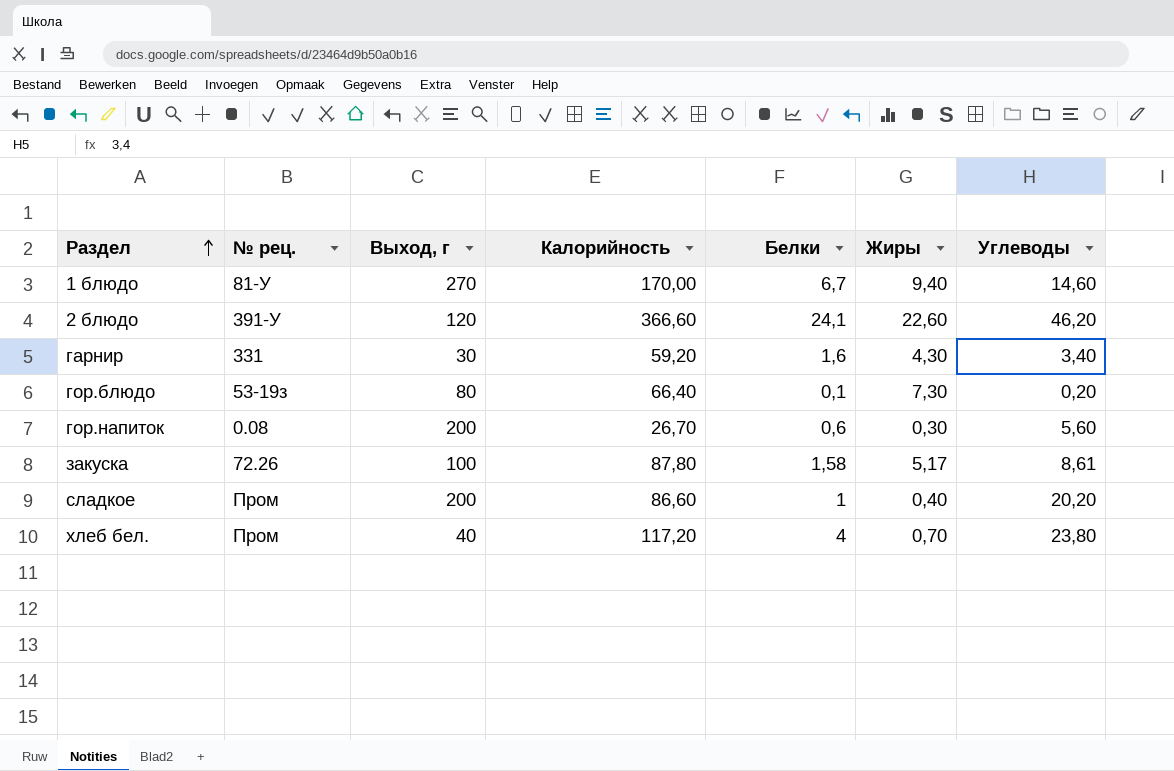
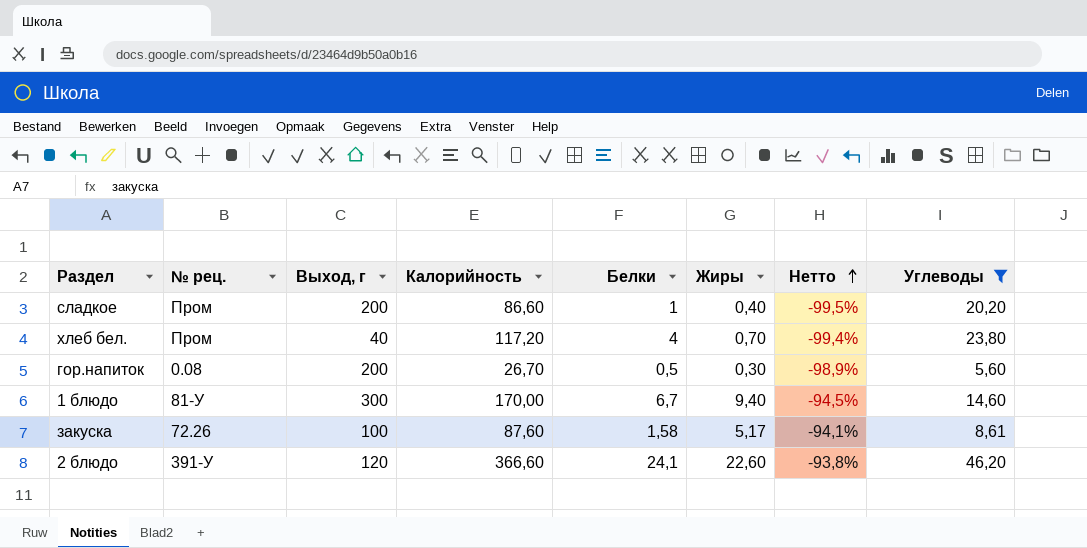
filter: none -> Углеводы >= 5,60
row order: Раздел ascending -> Нетто ascending
column Нетто | formula: none -> ([Жиры] - [Калорийность]) / [Калорийность]
гор.напиток | Белки: 0,6 -> 0,5
1 блюдо | Выход, г: 270 -> 300
закуска | Калорийность: 87,80 -> 87,60

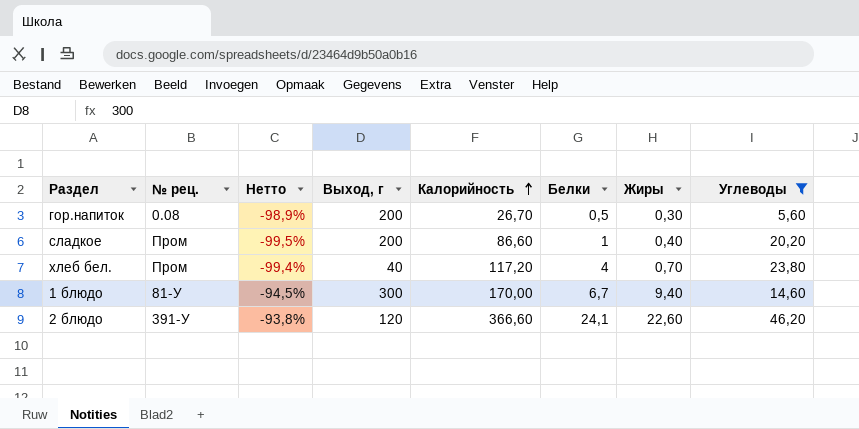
row order: Нетто ascending -> Калорийность ascending
column Нетто | position: 7 -> 3
row закуска: 72.26 | 100 | 87,60 | 1,58 | 5,17 | -94,1% | 8,61 -> none

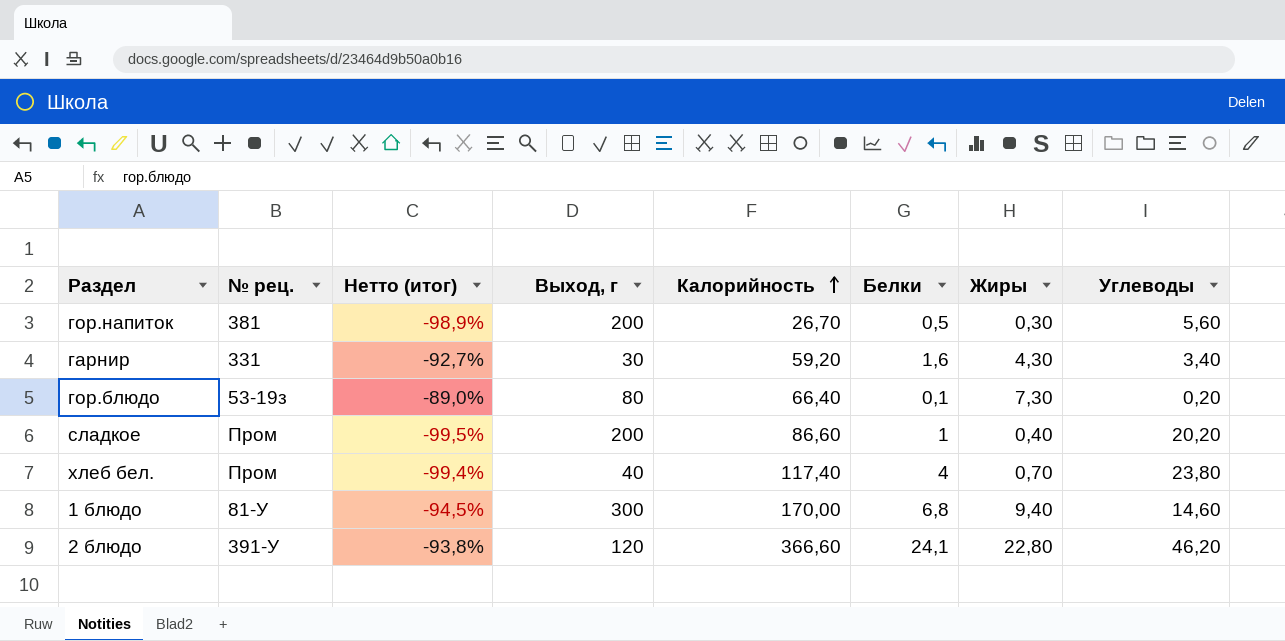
filter: Углеводы >= 5,60 -> none
column name: Нетто -> Нетто (итог)
гор.напиток | № рец.: 0.08 -> 381
хлеб бел. | Калорийность: 117,20 -> 117,40
1 блюдо | Белки: 6,7 -> 6,8
2 блюдо | Жиры: 22,60 -> 22,80

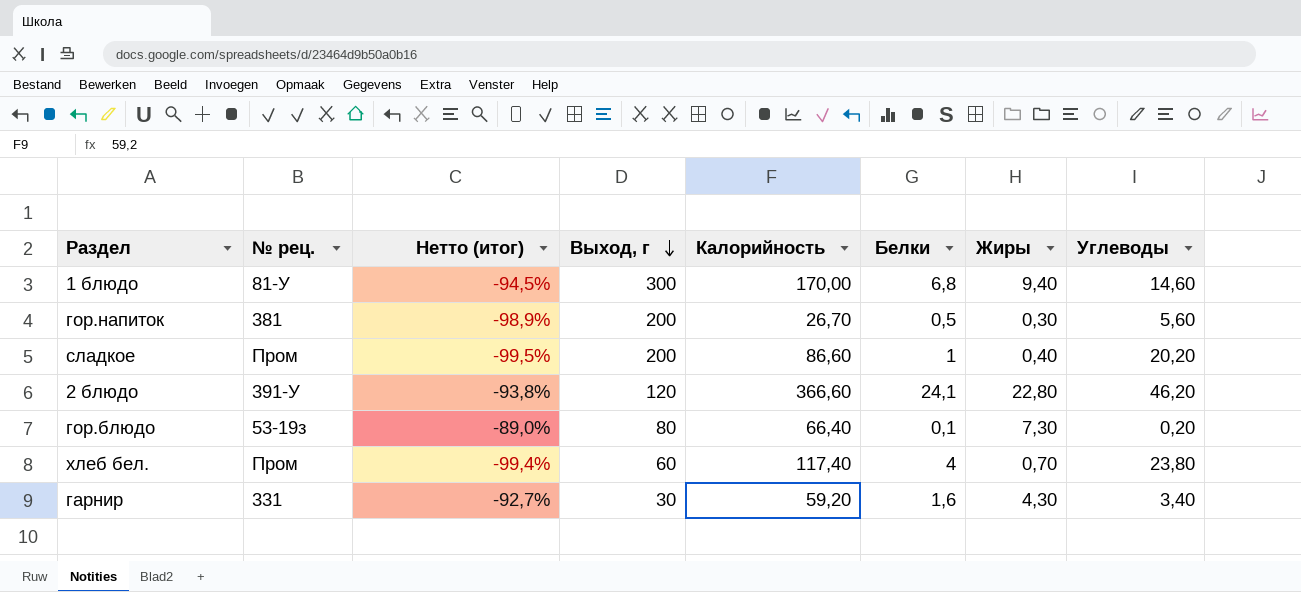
row order: Калорийность ascending -> Выход, г descending
хлеб бел. | Выход, г: 40 -> 60

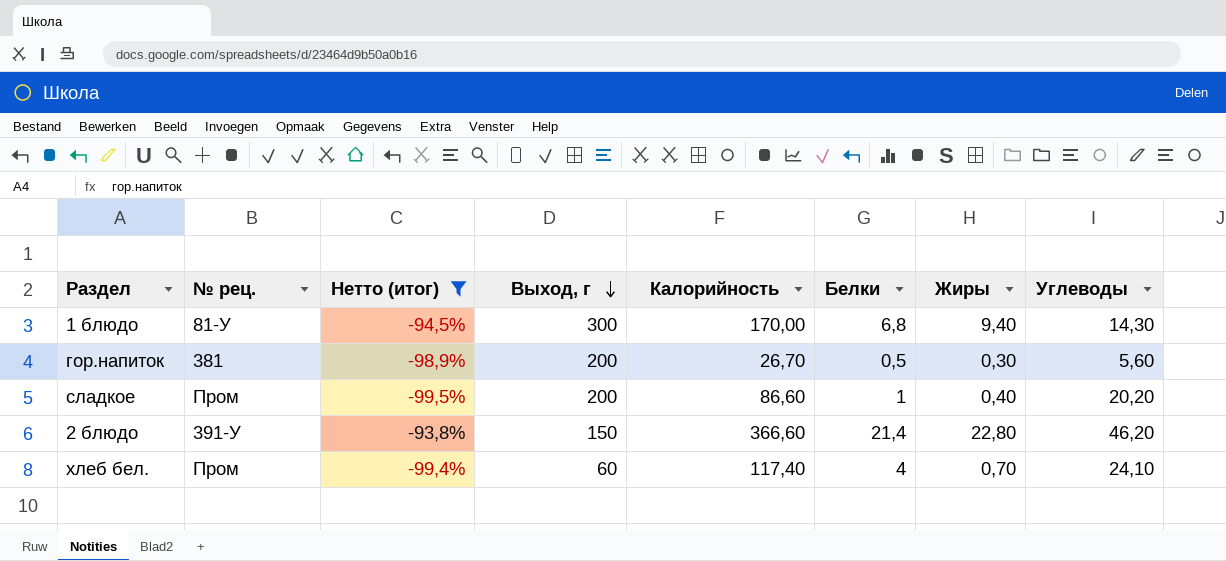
filter: none -> Нетто (итог) <= -93,8%
1 блюдо | Углеводы: 14,60 -> 14,30
2 блюдо | Выход, г: 120 -> 150
2 блюдо | Белки: 24,1 -> 21,4
хлеб бел. | Углеводы: 23,80 -> 24,10

